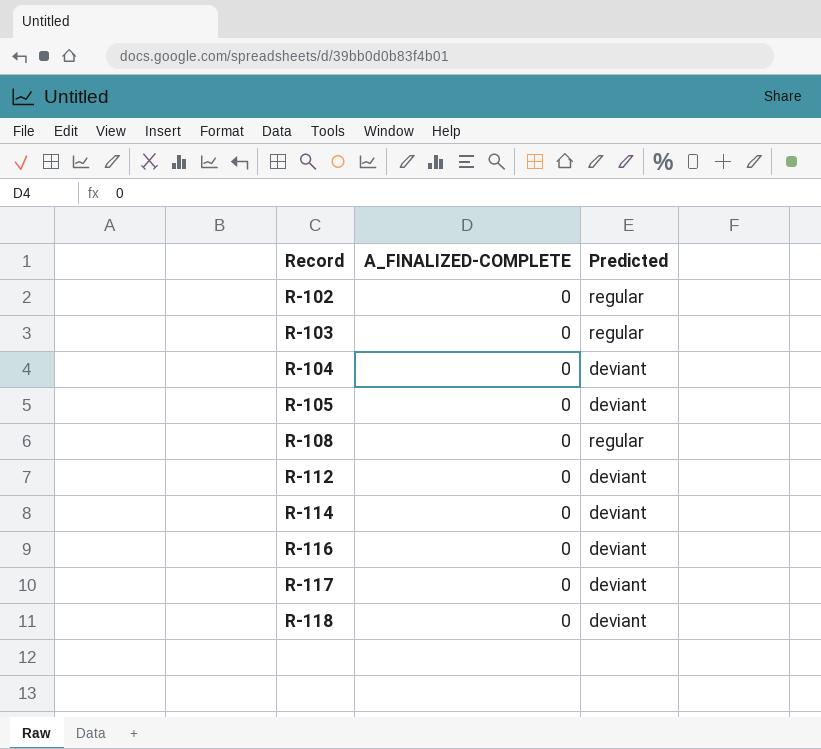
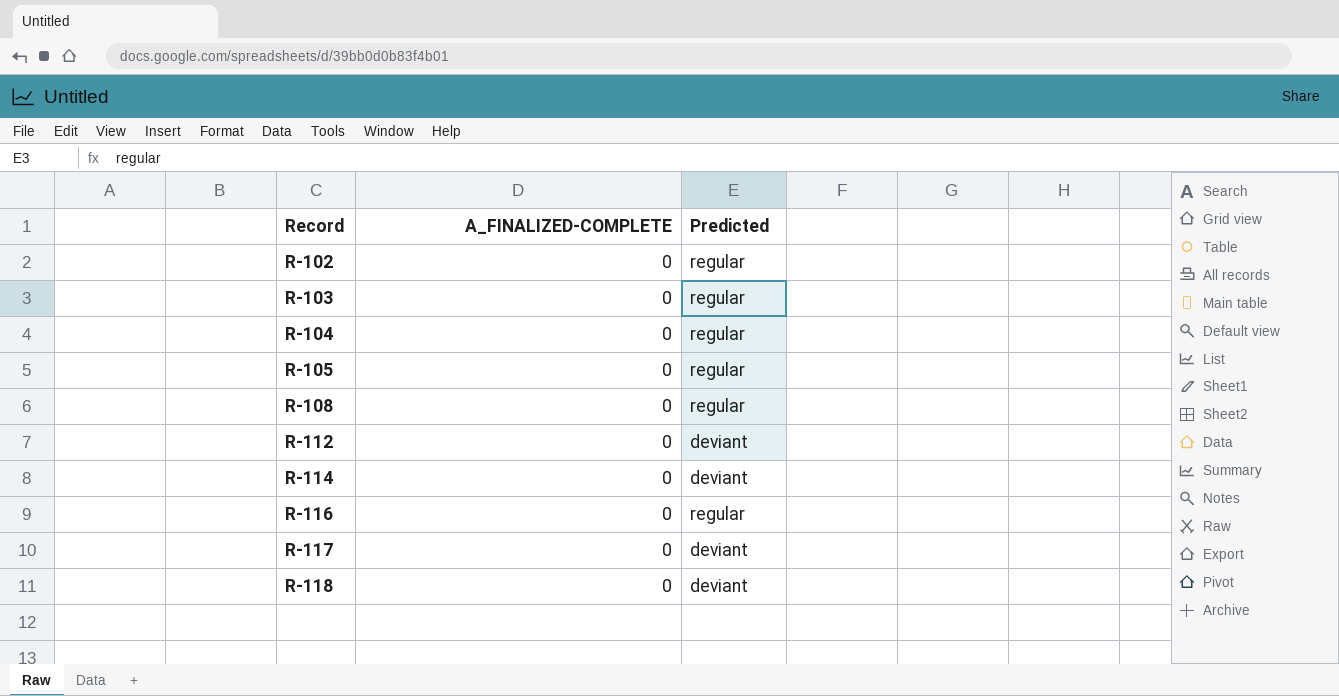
R-104 | Predicted: deviant -> regular
R-105 | Predicted: deviant -> regular
R-116 | Predicted: deviant -> regular

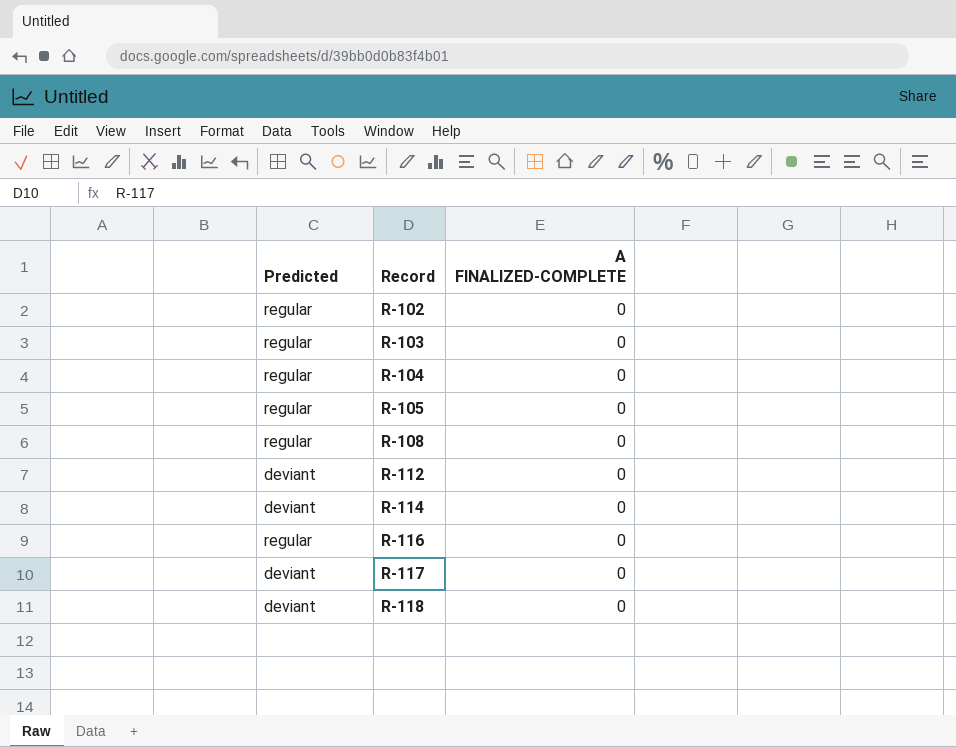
column Predicted | position: 3 -> 1
column name: A_FINALIZED-COMPLETE -> A FINALIZED-COMPLETE

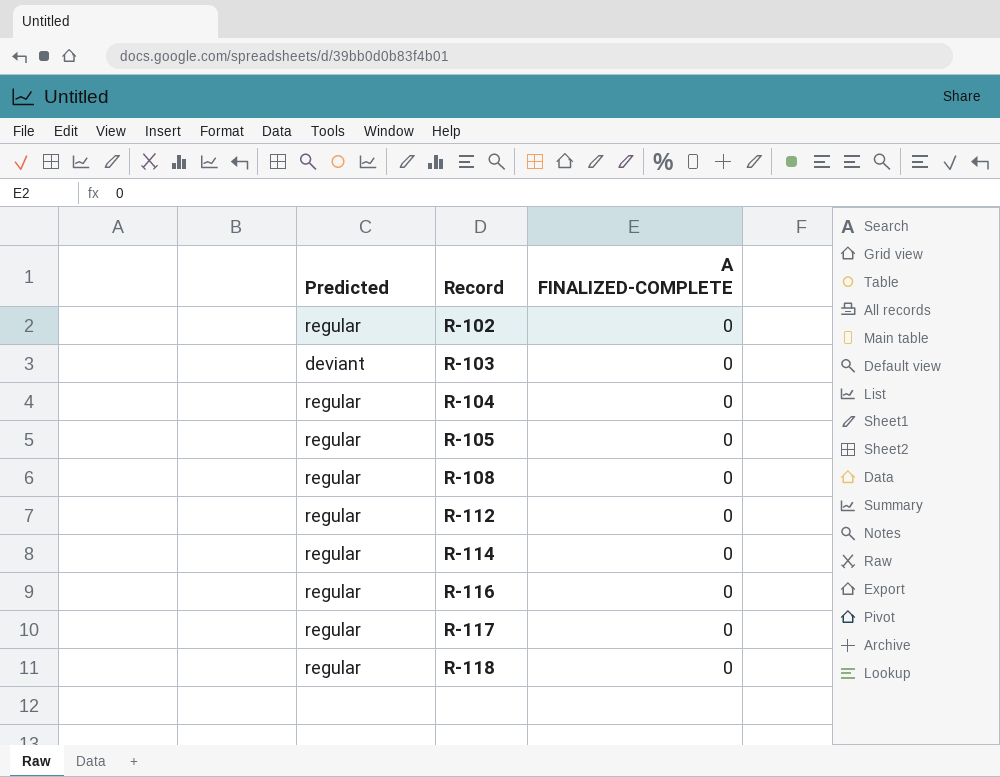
R-103 | Predicted: regular -> deviant
R-112 | Predicted: deviant -> regular
R-114 | Predicted: deviant -> regular
R-117 | Predicted: deviant -> regular
R-118 | Predicted: deviant -> regular

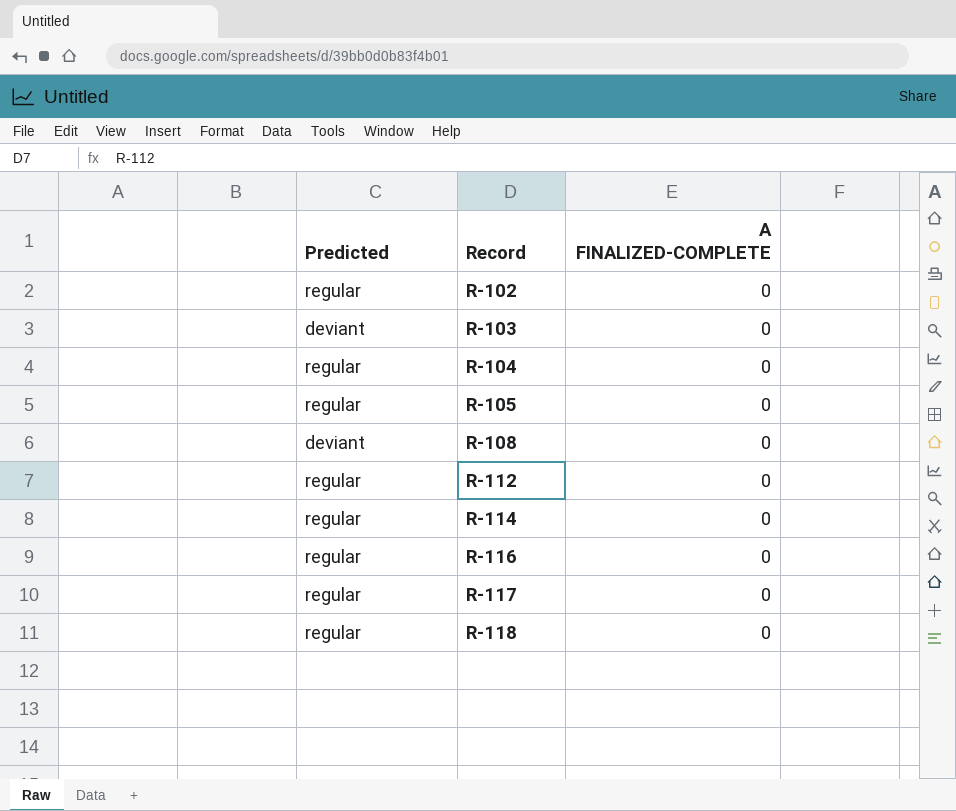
R-108 | Predicted: regular -> deviant

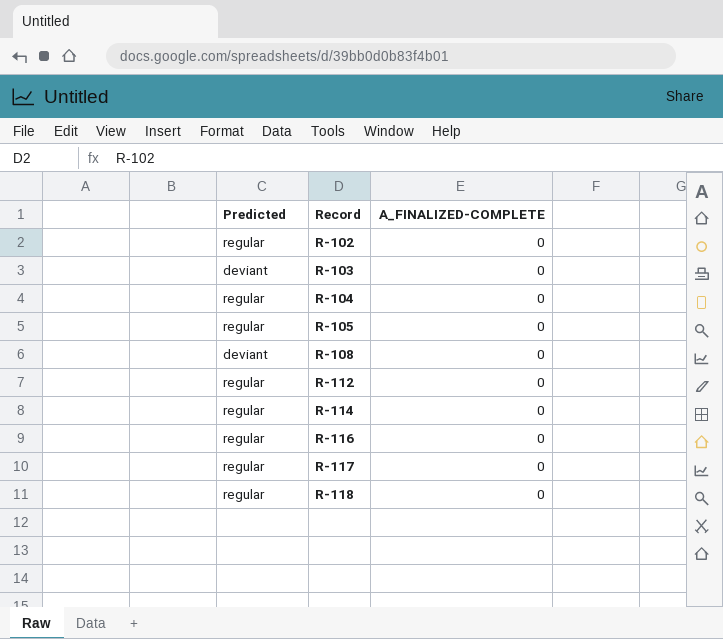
column name: A FINALIZED-COMPLETE -> A_FINALIZED-COMPLETE

